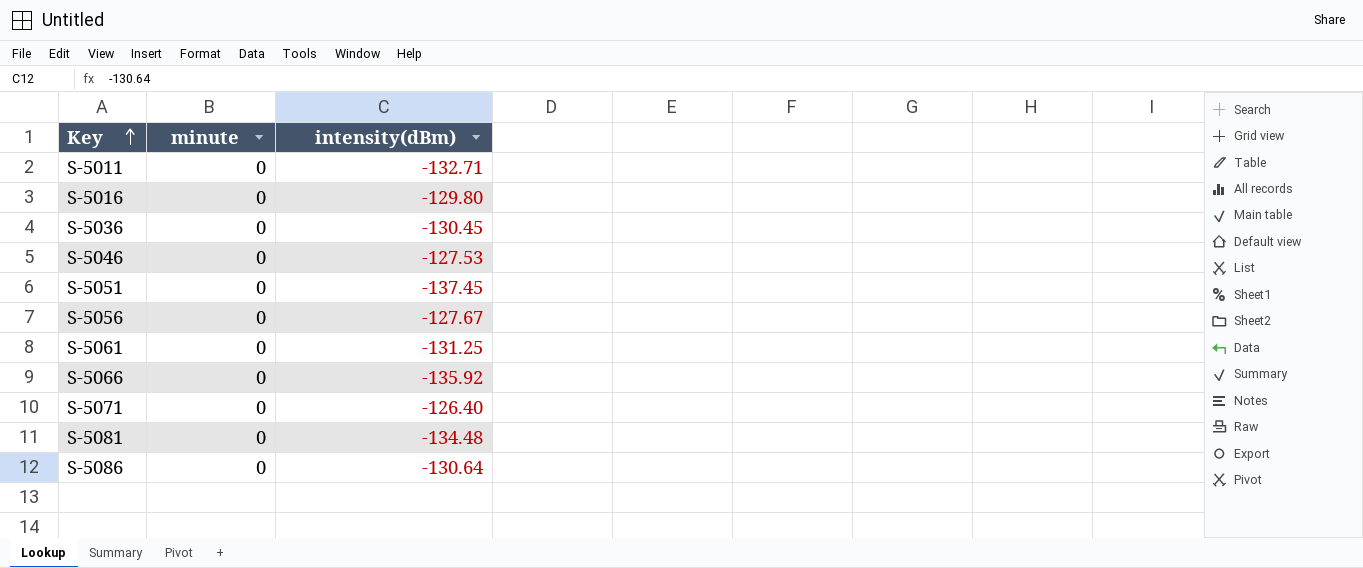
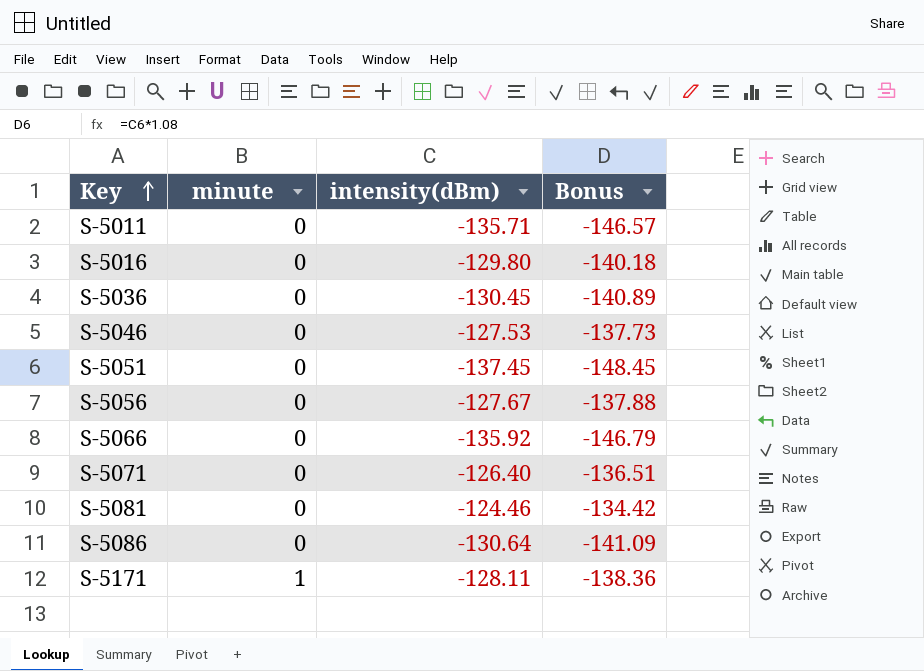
column Bonus | formula: none -> [intensity(dBm)] * 1.08
row S-5061: 0 | -131.25 -> none
S-5011 | intensity(dBm): -132.71 -> -135.71
S-5081 | intensity(dBm): -134.48 -> -124.46
row S-5171: none -> 1 | -128.11 | -138.36

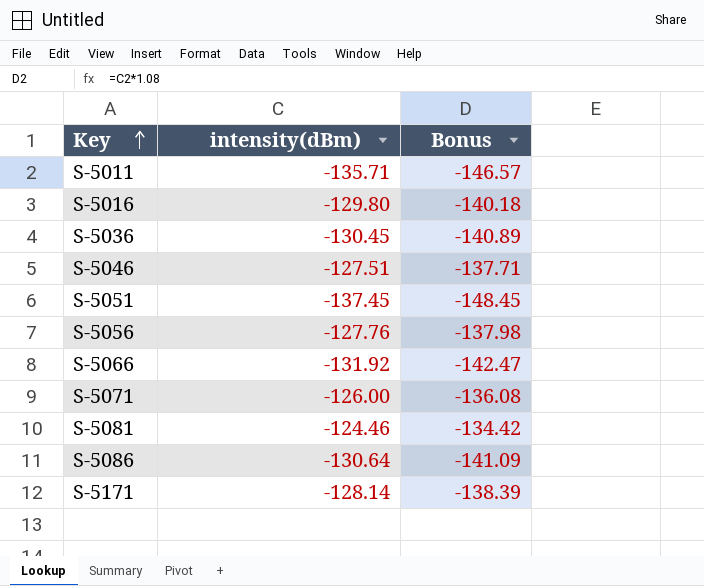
column minute | position: 2 -> none
S-5046 | intensity(dBm): -127.53 -> -127.51
S-5046 | Bonus: -137.73 -> -137.71
S-5056 | intensity(dBm): -127.67 -> -127.76
S-5056 | Bonus: -137.88 -> -137.98
S-5066 | intensity(dBm): -135.92 -> -131.92
S-5066 | Bonus: -146.79 -> -142.47
S-5071 | intensity(dBm): -126.40 -> -126.00
S-5071 | Bonus: -136.51 -> -136.08
S-5171 | intensity(dBm): -128.11 -> -128.14
S-5171 | Bonus: -138.36 -> -138.39

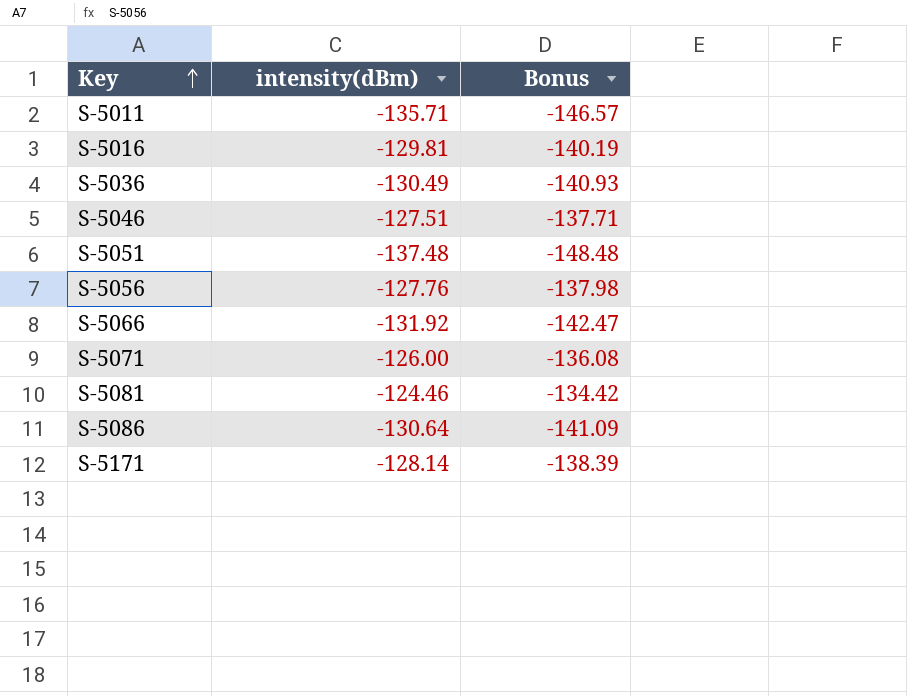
S-5016 | intensity(dBm): -129.80 -> -129.81
S-5016 | Bonus: -140.18 -> -140.19
S-5036 | intensity(dBm): -130.45 -> -130.49
S-5036 | Bonus: -140.89 -> -140.93
S-5051 | intensity(dBm): -137.45 -> -137.48
S-5051 | Bonus: -148.45 -> -148.48

